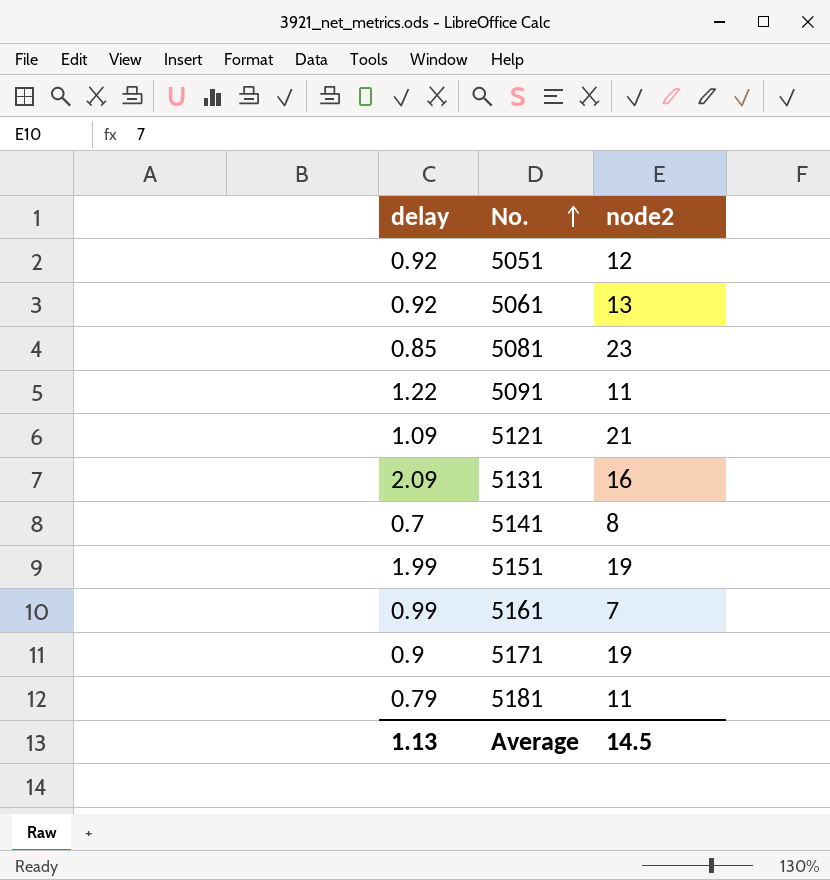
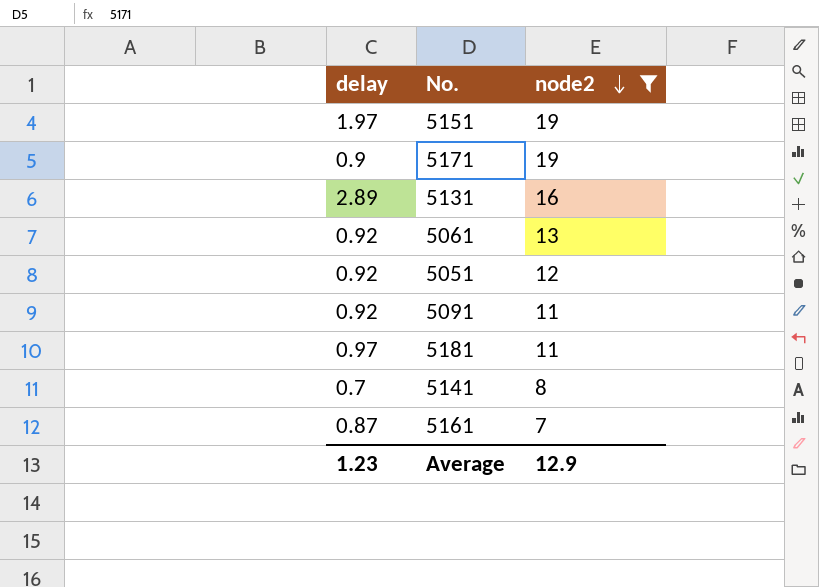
filter: none -> node2 <= 19
row order: No. ascending -> node2 descending
5151 | delay: 1.99 -> 1.97
5131 | delay: 2.09 -> 2.89
5091 | delay: 1.22 -> 0.92
5181 | delay: 0.79 -> 0.97
5161 | delay: 0.99 -> 0.87
Average | delay: 1.13 -> 1.23
Average | node2: 14.5 -> 12.9

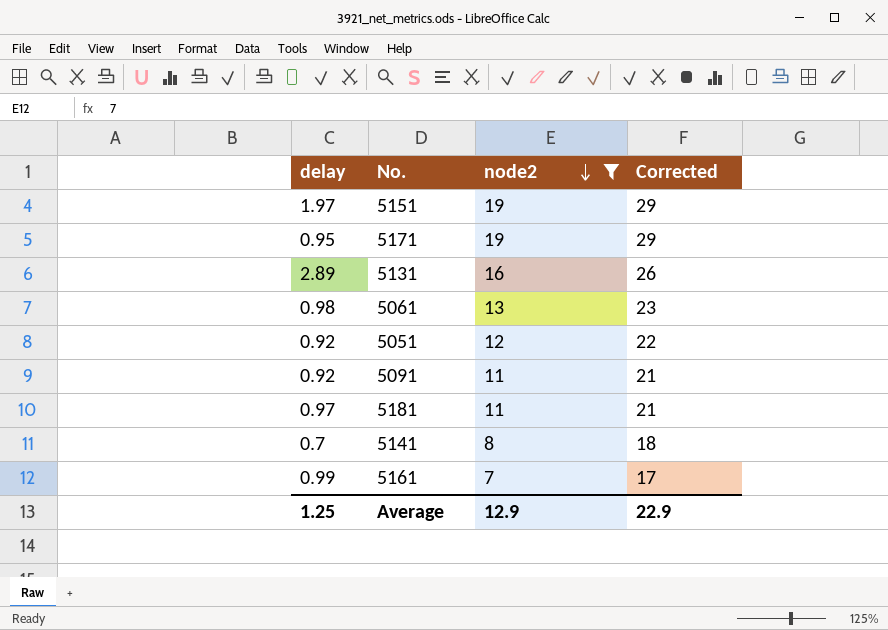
column Corrected | formula: none -> [node2] + 10
5171 | delay: 0.9 -> 0.95
5061 | delay: 0.92 -> 0.98
5161 | delay: 0.87 -> 0.99
Average | delay: 1.23 -> 1.25

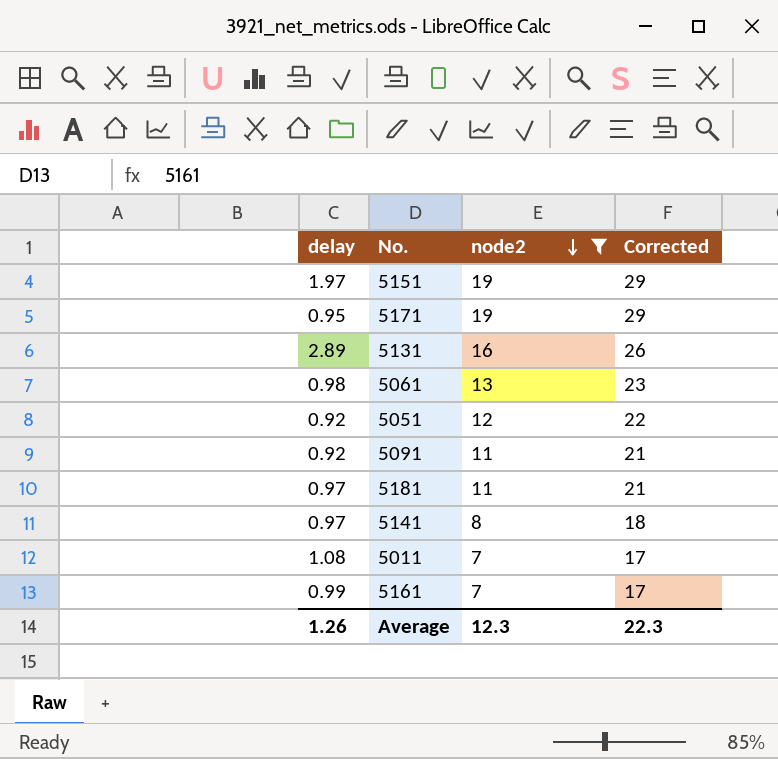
5141 | delay: 0.7 -> 0.97
row 5011: none -> 1.08 | 7 | 17
Average | delay: 1.25 -> 1.26
Average | node2: 12.9 -> 12.3
Average | Corrected: 22.9 -> 22.3

